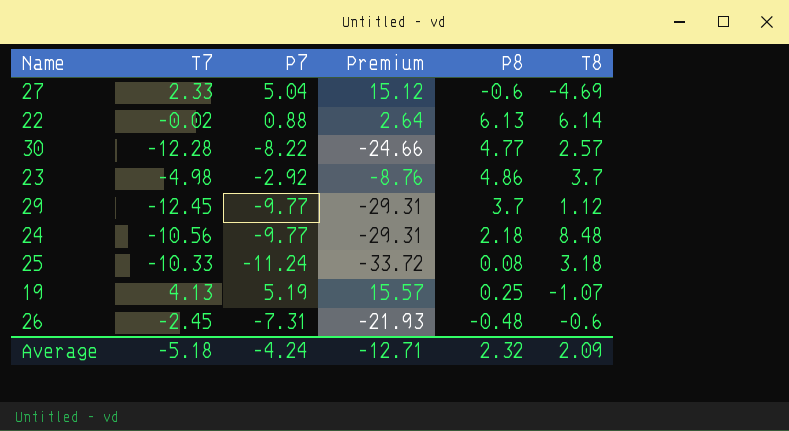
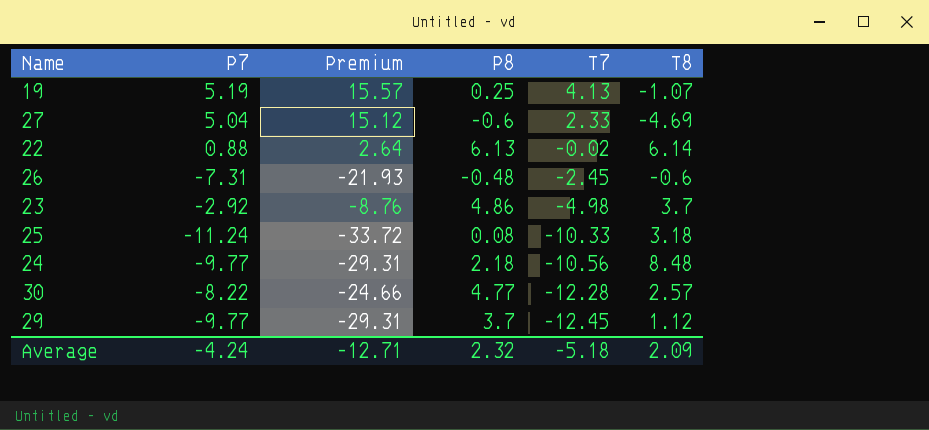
row order: none -> T7 descending
column T7 | position: 2 -> 5

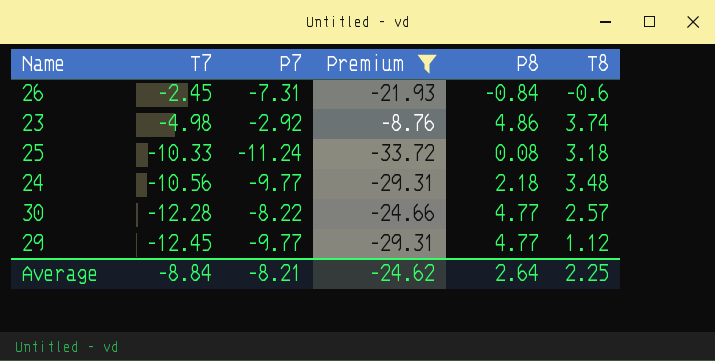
filter: none -> Premium <= -8.76
column T7 | position: 5 -> 2
26 | P8: -0.48 -> -0.84
23 | T8: 3.7 -> 3.74
24 | T8: 8.48 -> 3.48
29 | P8: 3.7 -> 4.77
Average | T7: -5.18 -> -8.84
Average | P7: -4.24 -> -8.21
Average | Premium: -12.71 -> -24.62
Average | P8: 2.32 -> 2.64
Average | T8: 2.09 -> 2.25

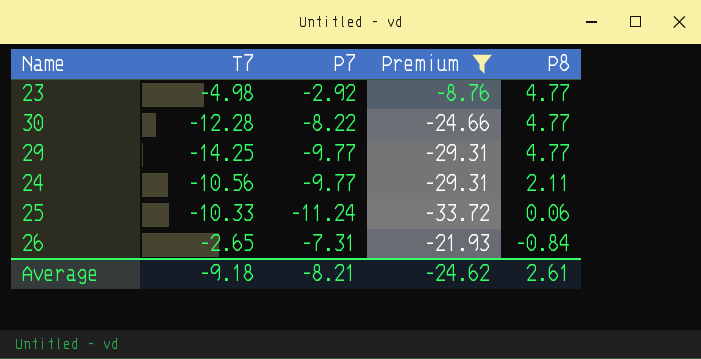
row order: T7 descending -> P8 descending
column T8 | position: 6 -> none
23 | P8: 4.86 -> 4.77
29 | T7: -12.45 -> -14.25
24 | P8: 2.18 -> 2.11
25 | P8: 0.08 -> 0.06
26 | T7: -2.45 -> -2.65
Average | T7: -8.84 -> -9.18
Average | P8: 2.64 -> 2.61

